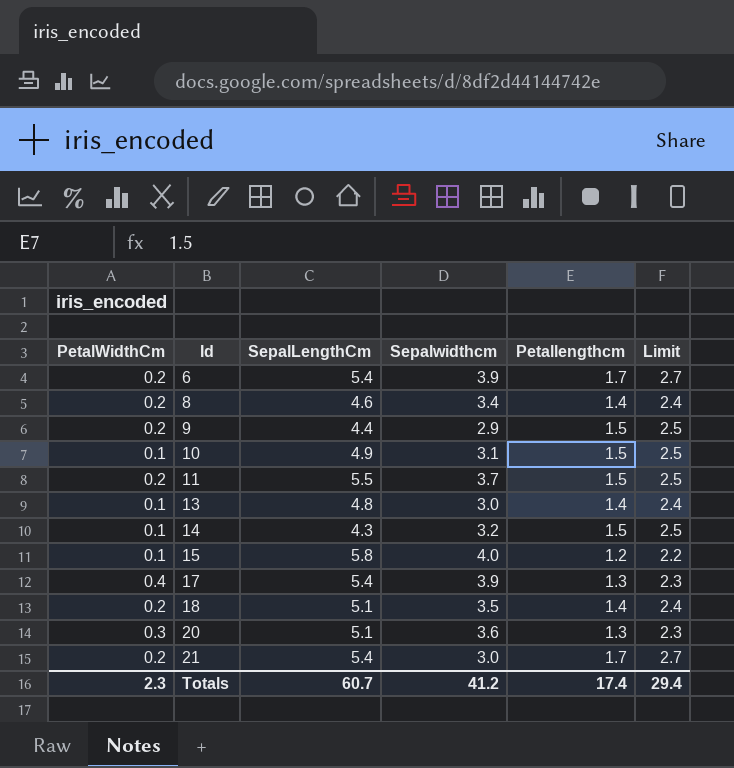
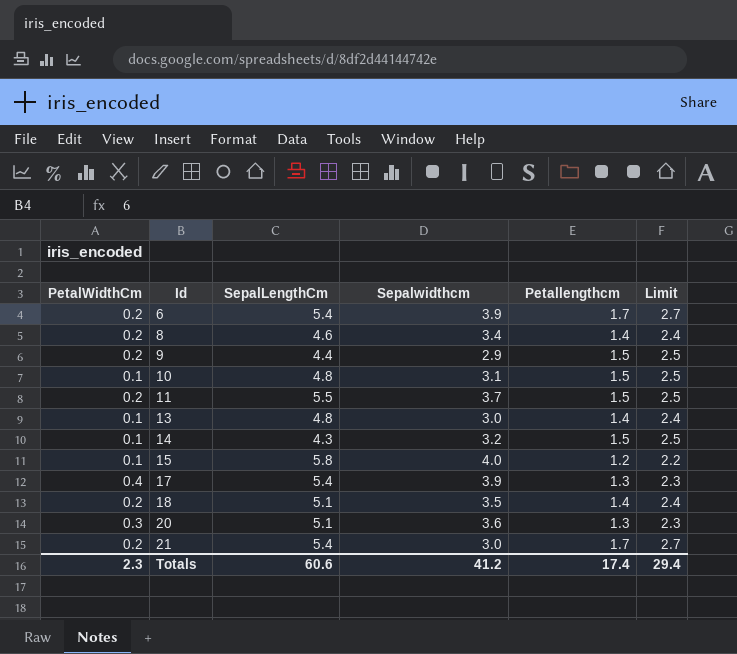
10 | SepalLengthCm: 4.9 -> 4.8
Totals | SepalLengthCm: 60.7 -> 60.6

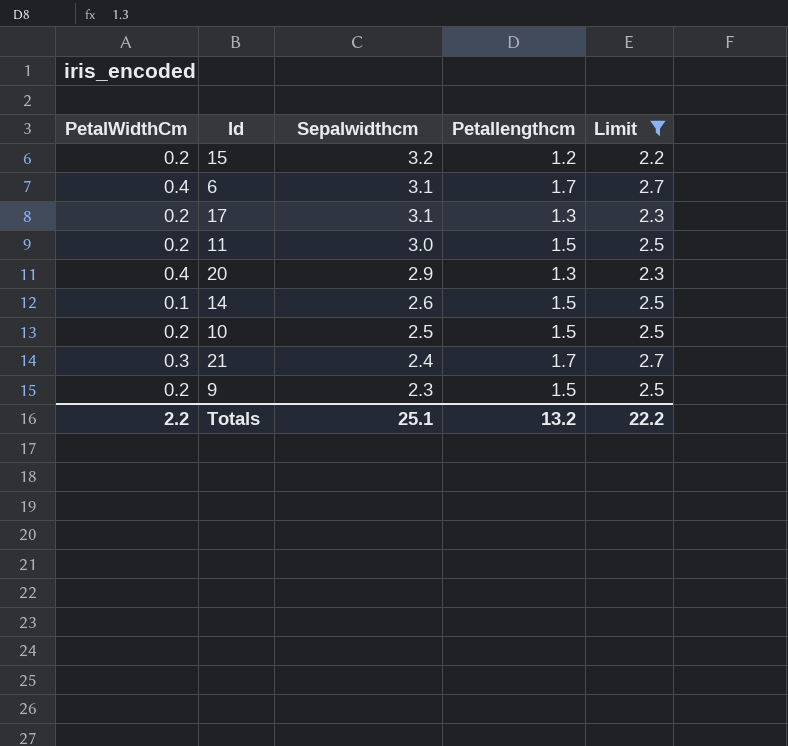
filter: none -> Limit != 2.4
row order: Id ascending -> Sepalwidthcm descending
column SepalLengthCm | position: 3 -> none
15 | PetalWidthCm: 0.1 -> 0.2
15 | Sepalwidthcm: 4.0 -> 3.2
6 | PetalWidthCm: 0.2 -> 0.4
6 | Sepalwidthcm: 3.9 -> 3.1
17 | PetalWidthCm: 0.4 -> 0.2
17 | Sepalwidthcm: 3.9 -> 3.1
11 | Sepalwidthcm: 3.7 -> 3.0
20 | PetalWidthCm: 0.3 -> 0.4
20 | Sepalwidthcm: 3.6 -> 2.9
14 | Sepalwidthcm: 3.2 -> 2.6
10 | PetalWidthCm: 0.1 -> 0.2
10 | Sepalwidthcm: 3.1 -> 2.5
21 | PetalWidthCm: 0.2 -> 0.3
21 | Sepalwidthcm: 3.0 -> 2.4
9 | Sepalwidthcm: 2.9 -> 2.3
Totals | PetalWidthCm: 2.3 -> 2.2
Totals | Sepalwidthcm: 41.2 -> 25.1
Totals | Petallengthcm: 17.4 -> 13.2
Totals | Limit: 29.4 -> 22.2

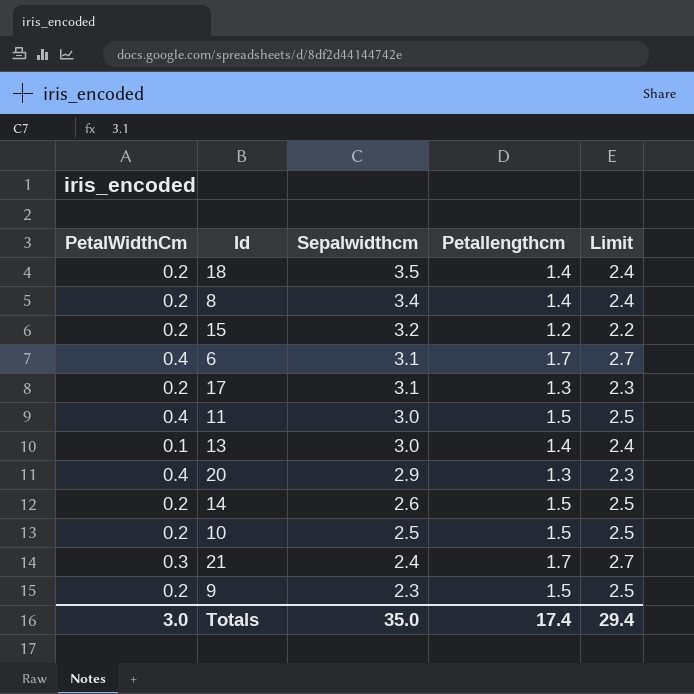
filter: Limit != 2.4 -> none
11 | PetalWidthCm: 0.2 -> 0.4
14 | PetalWidthCm: 0.1 -> 0.2
Totals | PetalWidthCm: 2.2 -> 3.0
Totals | Sepalwidthcm: 25.1 -> 35.0
Totals | Petallengthcm: 13.2 -> 17.4
Totals | Limit: 22.2 -> 29.4

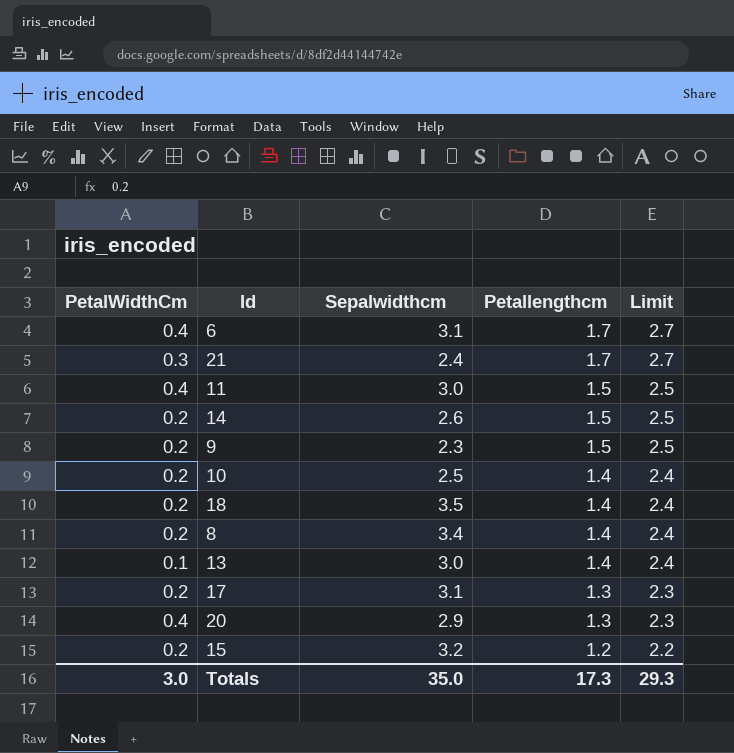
row order: Sepalwidthcm descending -> Petallengthcm descending
10 | Petallengthcm: 1.5 -> 1.4
10 | Limit: 2.5 -> 2.4
Totals | Petallengthcm: 17.4 -> 17.3
Totals | Limit: 29.4 -> 29.3

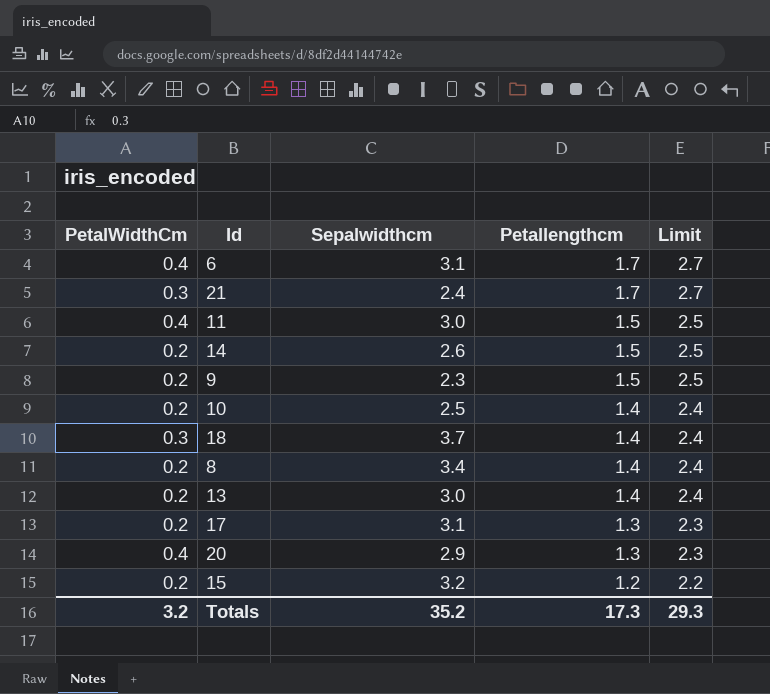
18 | PetalWidthCm: 0.2 -> 0.3
18 | Sepalwidthcm: 3.5 -> 3.7
13 | PetalWidthCm: 0.1 -> 0.2
Totals | PetalWidthCm: 3.0 -> 3.2
Totals | Sepalwidthcm: 35.0 -> 35.2

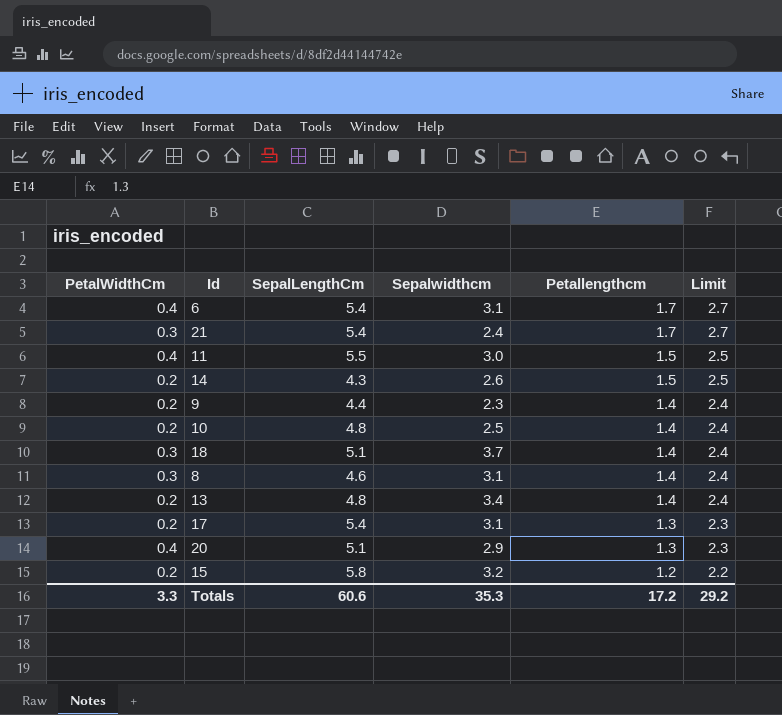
column SepalLengthCm | position: none -> 3
9 | Petallengthcm: 1.5 -> 1.4
9 | Limit: 2.5 -> 2.4
8 | PetalWidthCm: 0.2 -> 0.3
8 | Sepalwidthcm: 3.4 -> 3.1
13 | Sepalwidthcm: 3.0 -> 3.4
Totals | PetalWidthCm: 3.2 -> 3.3
Totals | Sepalwidthcm: 35.2 -> 35.3
Totals | Petallengthcm: 17.3 -> 17.2
Totals | Limit: 29.3 -> 29.2

